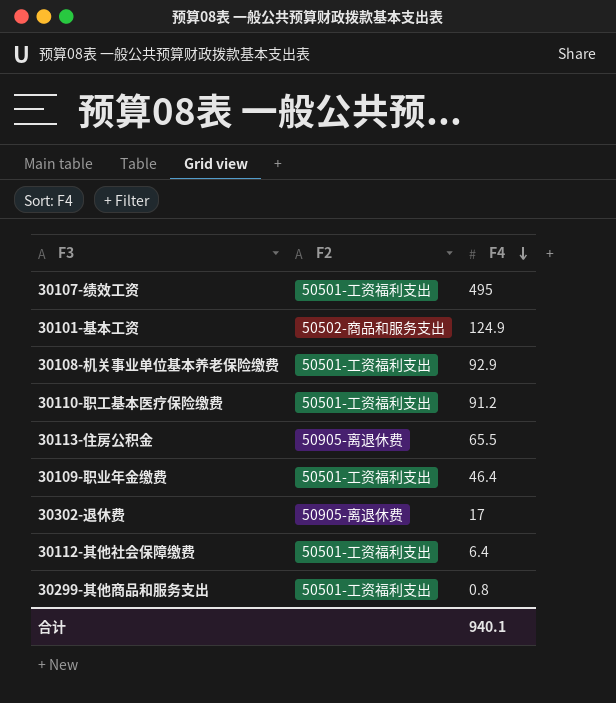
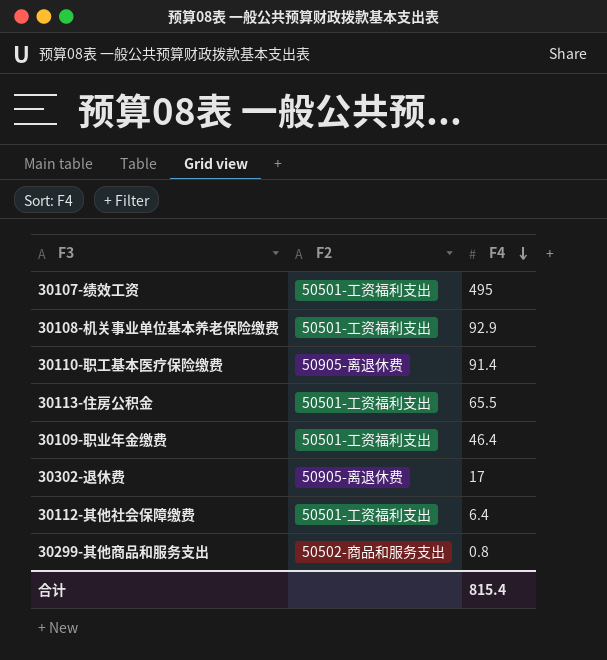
row 30101-基本工资: 50502-商品和服务支出 | 124.9 -> none
30110-职工基本医疗保险缴费 | F2: 50501-工资福利支出 -> 50905-离退休费
30110-职工基本医疗保险缴费 | F4: 91.2 -> 91.4
30113-住房公积金 | F2: 50905-离退休费 -> 50501-工资福利支出
30299-其他商品和服务支出 | F2: 50501-工资福利支出 -> 50502-商品和服务支出
合计 | F4: 940.1 -> 815.4

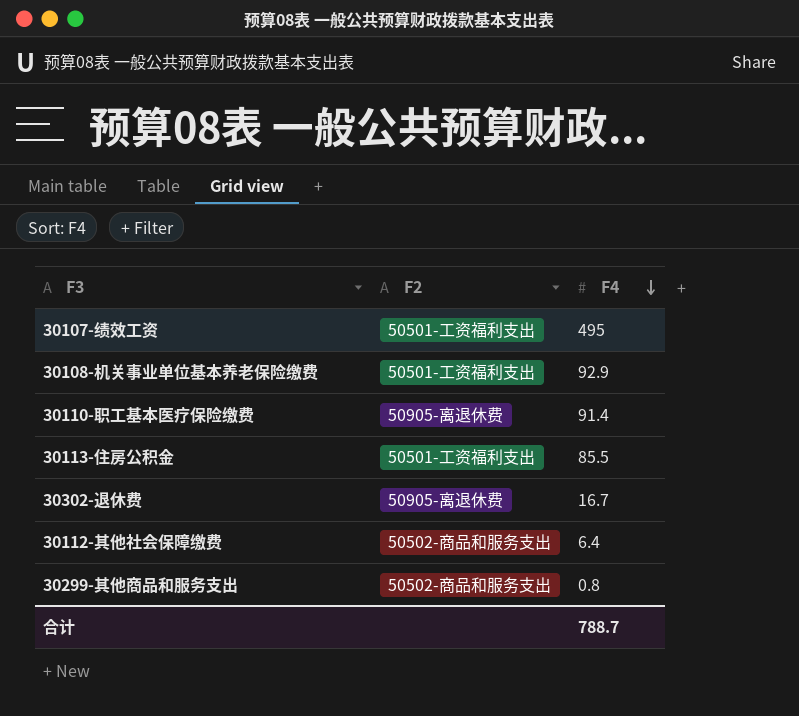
row 30109-职业年金缴费: 50501-工资福利支出 | 46.4 -> none
30113-住房公积金 | F4: 65.5 -> 85.5
30302-退休费 | F4: 17 -> 16.7
30112-其他社会保障缴费 | F2: 50501-工资福利支出 -> 50502-商品和服务支出
合计 | F4: 815.4 -> 788.7

